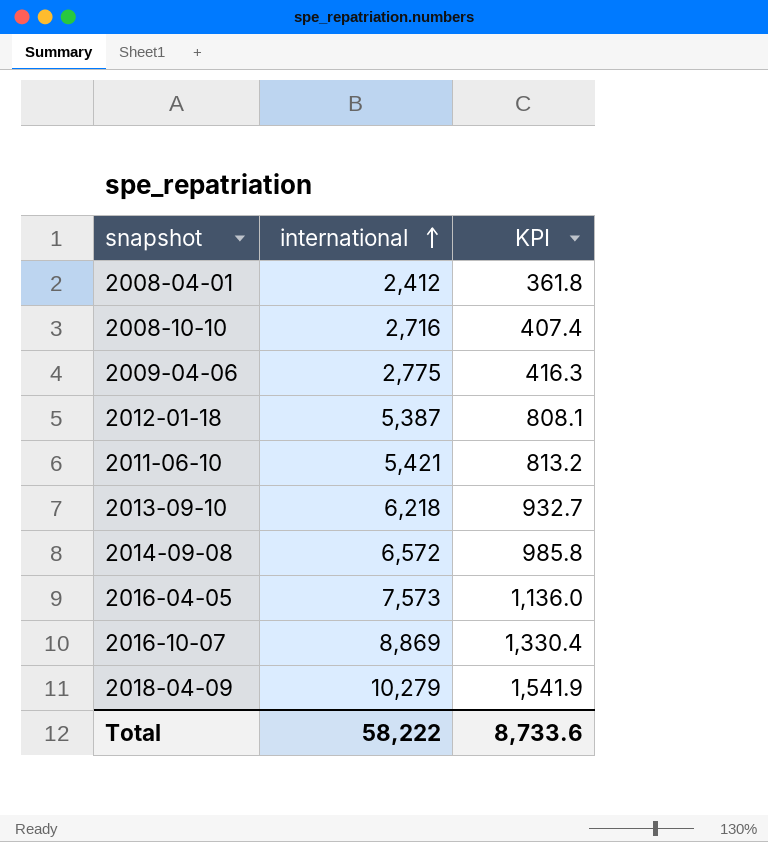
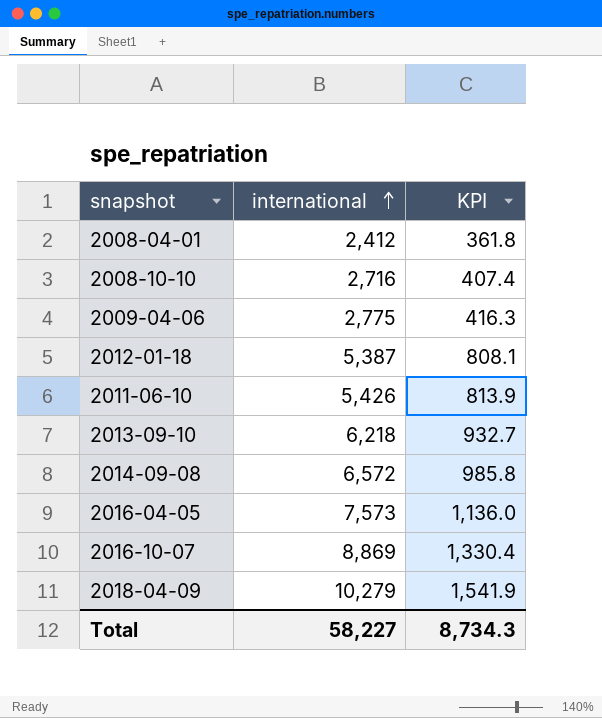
2011-06-10 | international: 5,421 -> 5,426
2011-06-10 | KPI: 813.2 -> 813.9
Total | international: 58,222 -> 58,227
Total | KPI: 8,733.6 -> 8,734.3

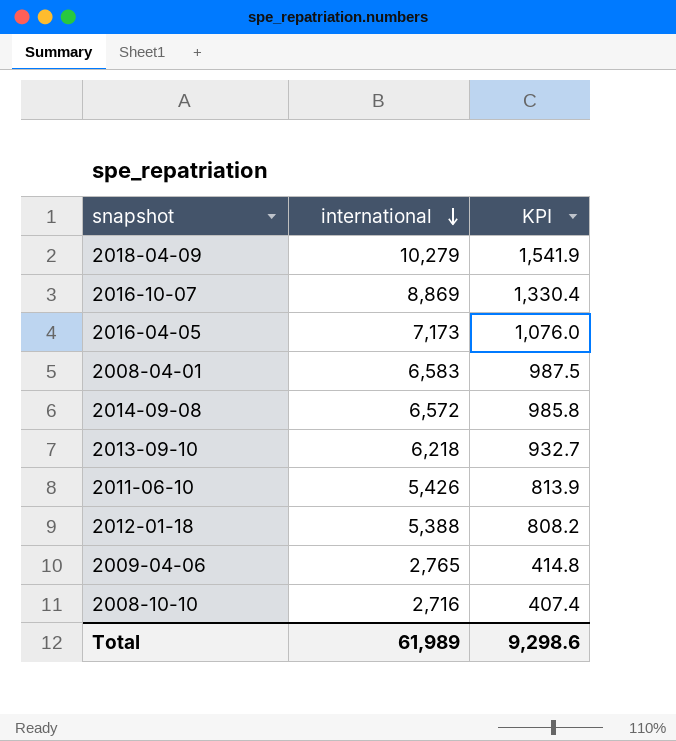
row order: international ascending -> international descending
2016-04-05 | international: 7,573 -> 7,173
2016-04-05 | KPI: 1,136.0 -> 1,076.0
2008-04-01 | international: 2,412 -> 6,583
2008-04-01 | KPI: 361.8 -> 987.5
2012-01-18 | international: 5,387 -> 5,388
2012-01-18 | KPI: 808.1 -> 808.2
2009-04-06 | international: 2,775 -> 2,765
2009-04-06 | KPI: 416.3 -> 414.8
Total | international: 58,227 -> 61,989
Total | KPI: 8,734.3 -> 9,298.6

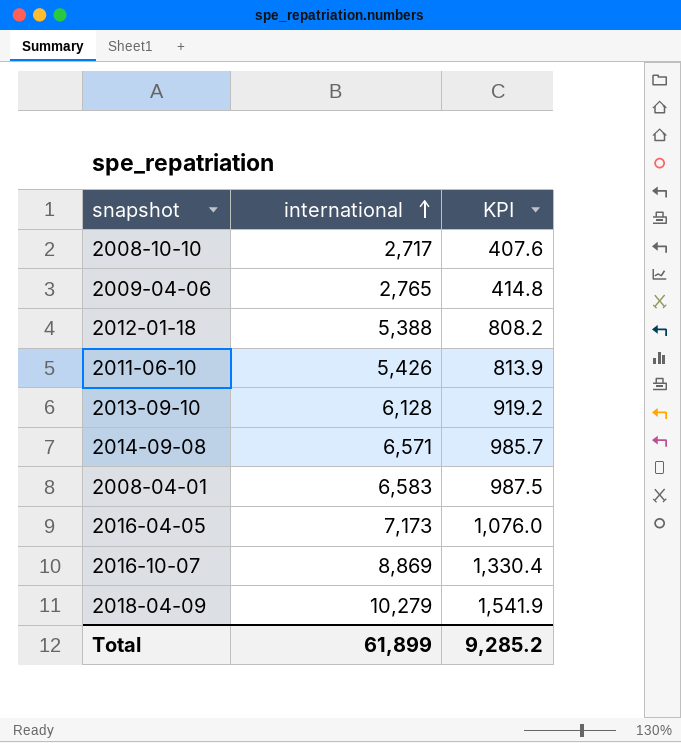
row order: international descending -> international ascending
2008-10-10 | international: 2,716 -> 2,717
2008-10-10 | KPI: 407.4 -> 407.6
2013-09-10 | international: 6,218 -> 6,128
2013-09-10 | KPI: 932.7 -> 919.2
2014-09-08 | international: 6,572 -> 6,571
2014-09-08 | KPI: 985.8 -> 985.7
Total | international: 61,989 -> 61,899
Total | KPI: 9,298.6 -> 9,285.2

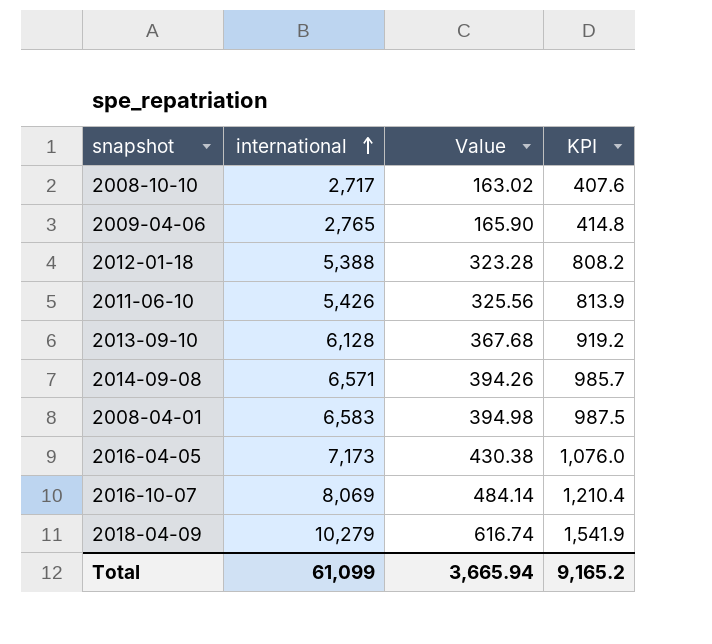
column Value | formula: none -> [international] * 0.06
2016-10-07 | international: 8,869 -> 8,069
2016-10-07 | KPI: 1,330.4 -> 1,210.4
Total | international: 61,899 -> 61,099
Total | KPI: 9,285.2 -> 9,165.2

